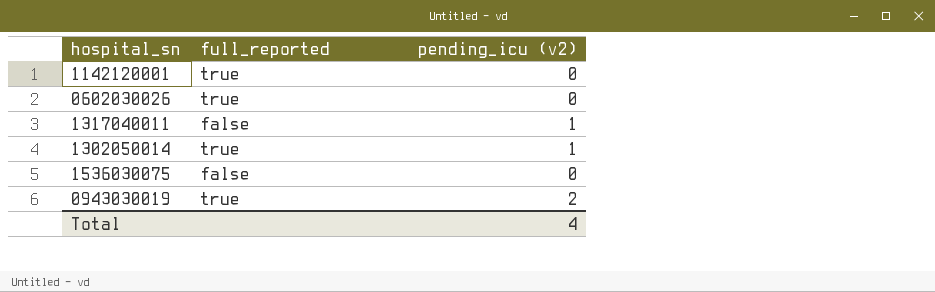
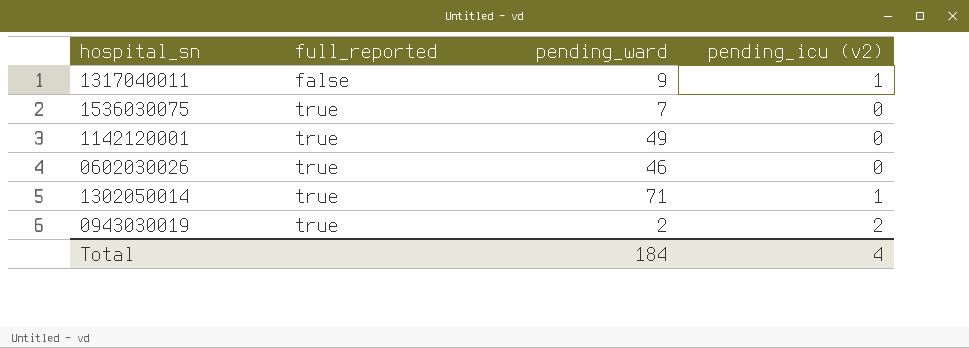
row order: none -> full_reported ascending
column pending_ward | position: none -> 3
1536030075 | full_reported: false -> true

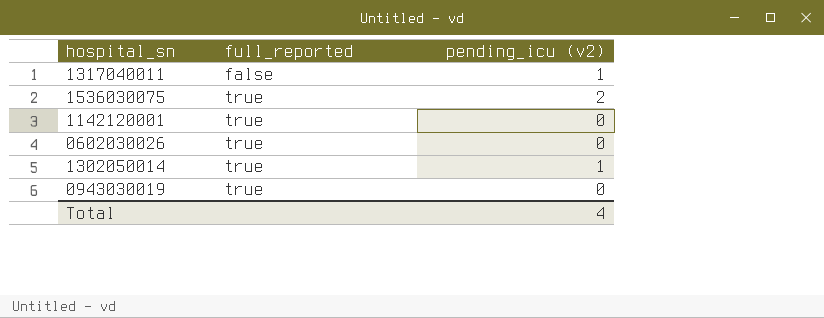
column pending_ward | position: 3 -> none
1536030075 | pending_icu (v2): 0 -> 2
0943030019 | pending_icu (v2): 2 -> 0

